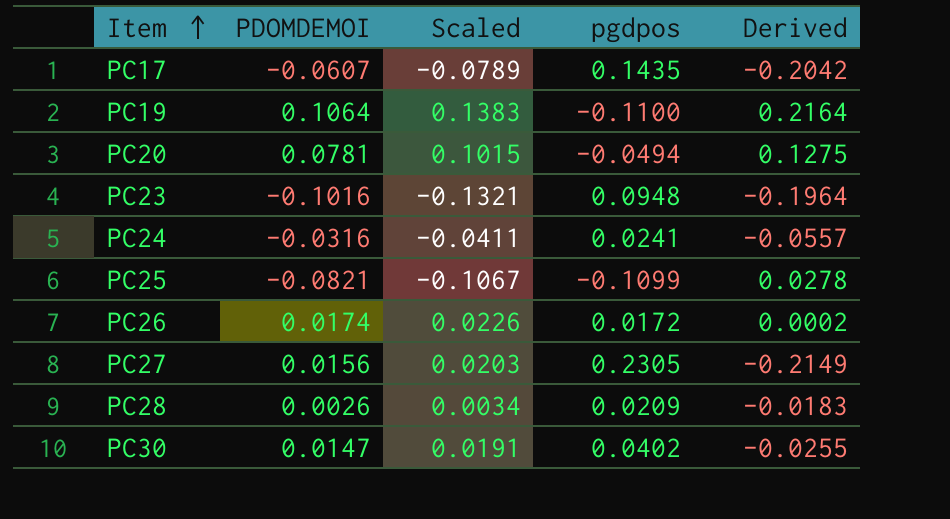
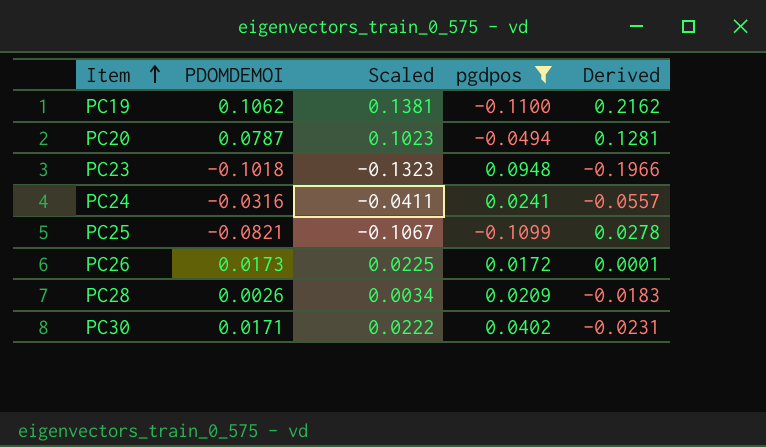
filter: none -> pgdpos <= 0.0948
PC19 | PDOMDEMOI: 0.1064 -> 0.1062
PC19 | Scaled: 0.1383 -> 0.1381
PC19 | Derived: 0.2164 -> 0.2162
PC20 | PDOMDEMOI: 0.0781 -> 0.0787
PC20 | Scaled: 0.1015 -> 0.1023
PC20 | Derived: 0.1275 -> 0.1281
PC23 | PDOMDEMOI: -0.1016 -> -0.1018
PC23 | Scaled: -0.1321 -> -0.1323
PC23 | Derived: -0.1964 -> -0.1966
PC26 | PDOMDEMOI: 0.0174 -> 0.0173
PC26 | Scaled: 0.0226 -> 0.0225
PC26 | Derived: 0.0002 -> 0.0001
PC30 | PDOMDEMOI: 0.0147 -> 0.0171
PC30 | Scaled: 0.0191 -> 0.0222
PC30 | Derived: -0.0255 -> -0.0231

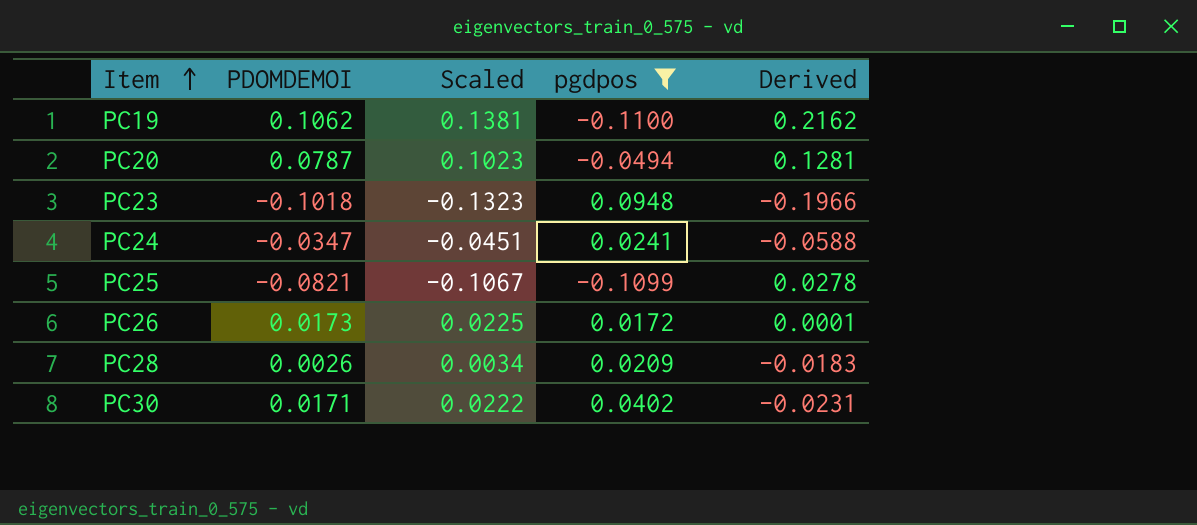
PC24 | PDOMDEMOI: -0.0316 -> -0.0347
PC24 | Scaled: -0.0411 -> -0.0451
PC24 | Derived: -0.0557 -> -0.0588

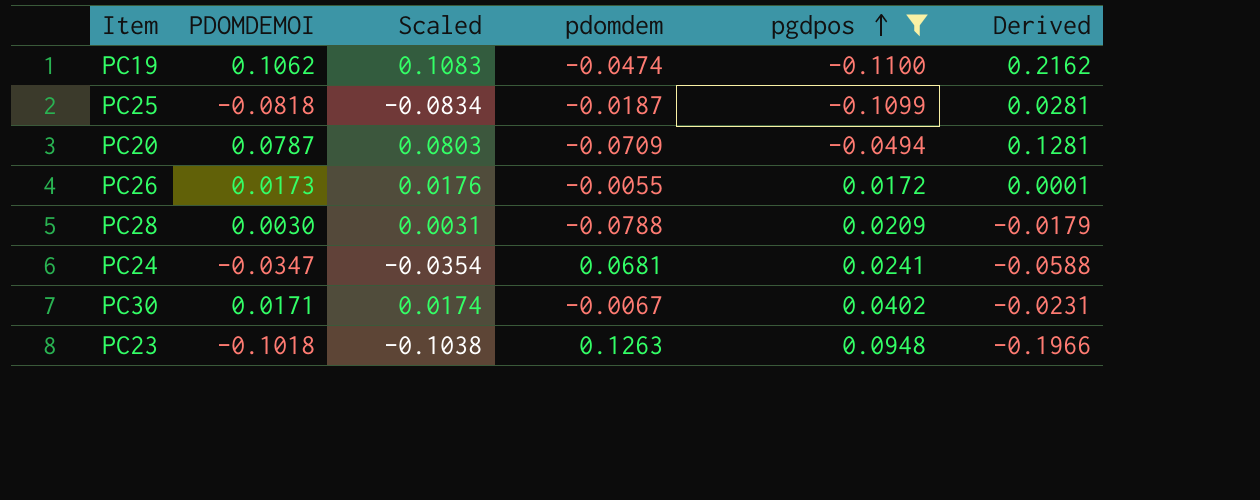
row order: Item ascending -> pgdpos ascending
column Scaled | formula: [PDOMDEMOI] * 1.3 -> [PDOMDEMOI] * 1.02
column pdomdem | position: none -> 4
PC25 | PDOMDEMOI: -0.0821 -> -0.0818
PC25 | Derived: 0.0278 -> 0.0281
PC28 | PDOMDEMOI: 0.0026 -> 0.0030
PC28 | Derived: -0.0183 -> -0.0179

